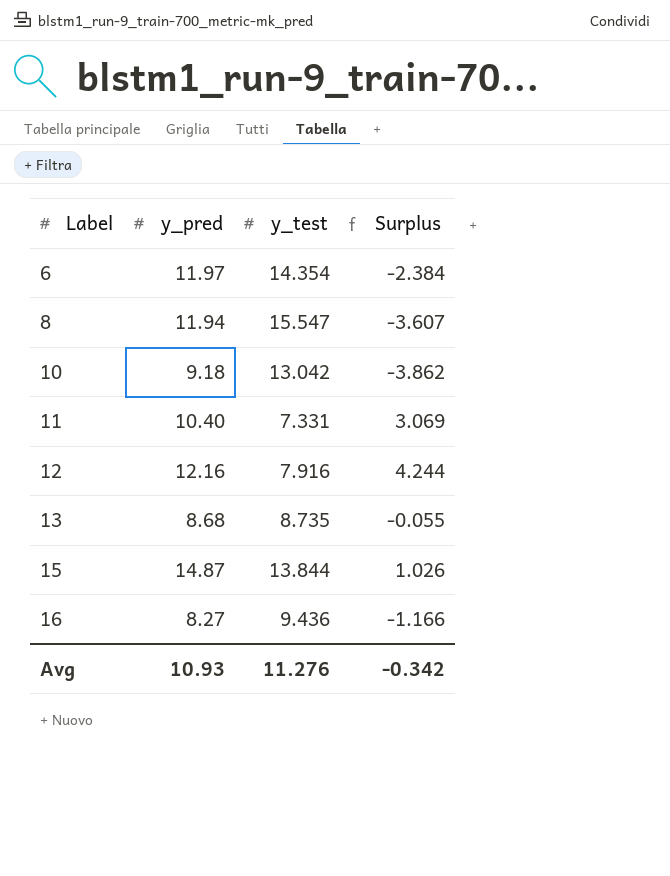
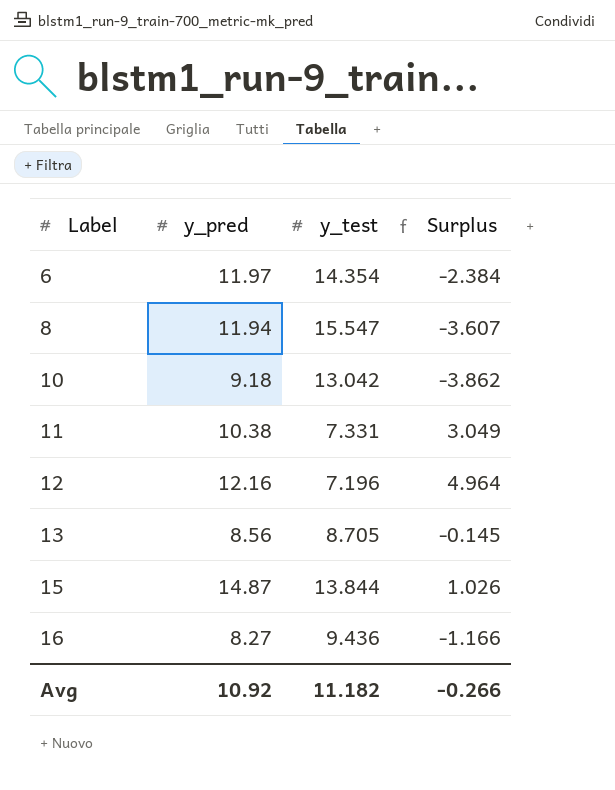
11 | y_pred: 10.40 -> 10.38
11 | Surplus: 3.069 -> 3.049
12 | y_test: 7.916 -> 7.196
12 | Surplus: 4.244 -> 4.964
13 | y_pred: 8.68 -> 8.56
13 | y_test: 8.735 -> 8.705
13 | Surplus: -0.055 -> -0.145
Avg | y_pred: 10.93 -> 10.92
Avg | y_test: 11.276 -> 11.182
Avg | Surplus: -0.342 -> -0.266

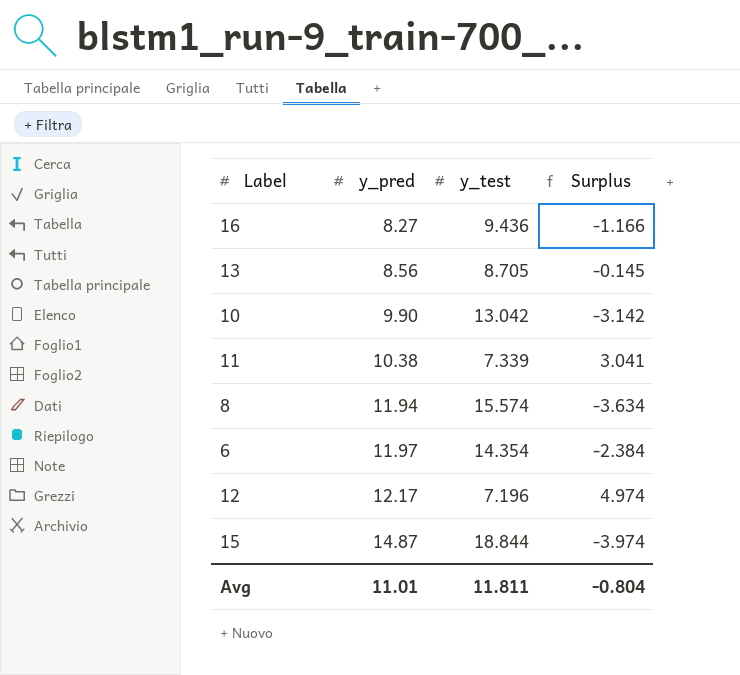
row order: Label ascending -> y_pred ascending
10 | y_pred: 9.18 -> 9.90
10 | Surplus: -3.862 -> -3.142
11 | y_test: 7.331 -> 7.339
11 | Surplus: 3.049 -> 3.041
8 | y_test: 15.547 -> 15.574
8 | Surplus: -3.607 -> -3.634
12 | y_pred: 12.16 -> 12.17
12 | Surplus: 4.964 -> 4.974
15 | y_test: 13.844 -> 18.844
15 | Surplus: 1.026 -> -3.974
Avg | y_pred: 10.92 -> 11.01
Avg | y_test: 11.182 -> 11.811
Avg | Surplus: -0.266 -> -0.804

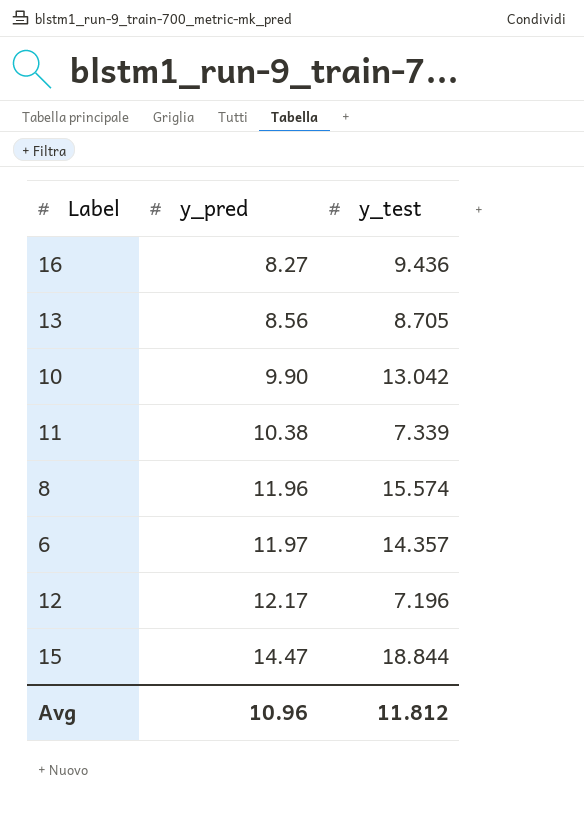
column Surplus | formula: [y_pred] - [y_test] -> none
8 | y_pred: 11.94 -> 11.96
6 | y_test: 14.354 -> 14.357
15 | y_pred: 14.87 -> 14.47
Avg | y_pred: 11.01 -> 10.96
Avg | y_test: 11.811 -> 11.812

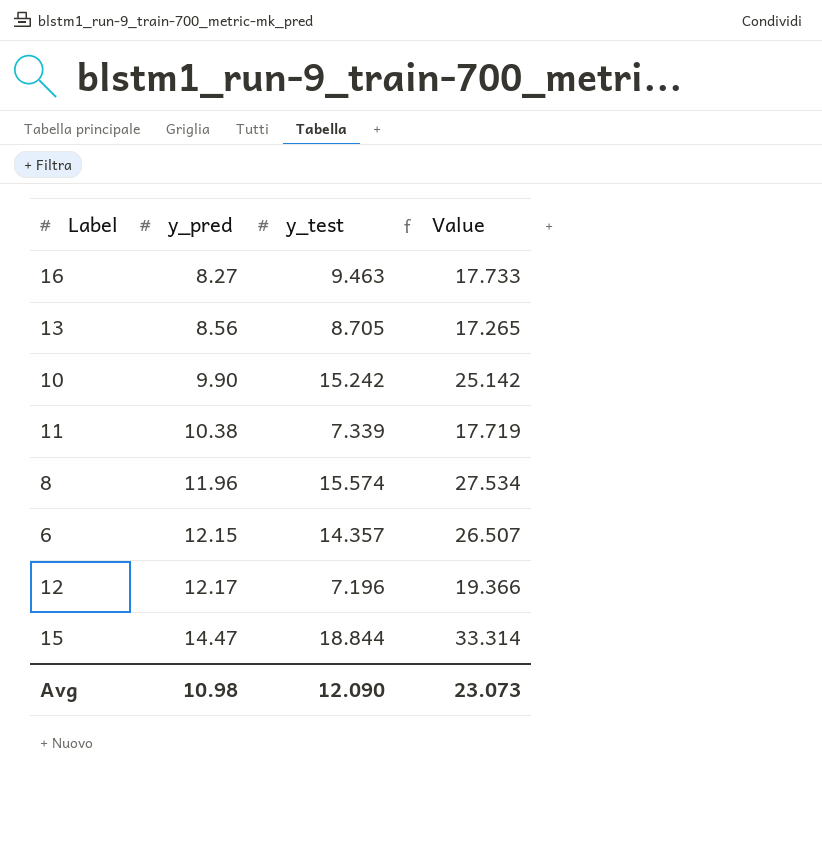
column Value | formula: none -> [y_pred] + [y_test]
16 | y_test: 9.436 -> 9.463
10 | y_test: 13.042 -> 15.242
6 | y_pred: 11.97 -> 12.15
Avg | y_pred: 10.96 -> 10.98
Avg | y_test: 11.812 -> 12.090

